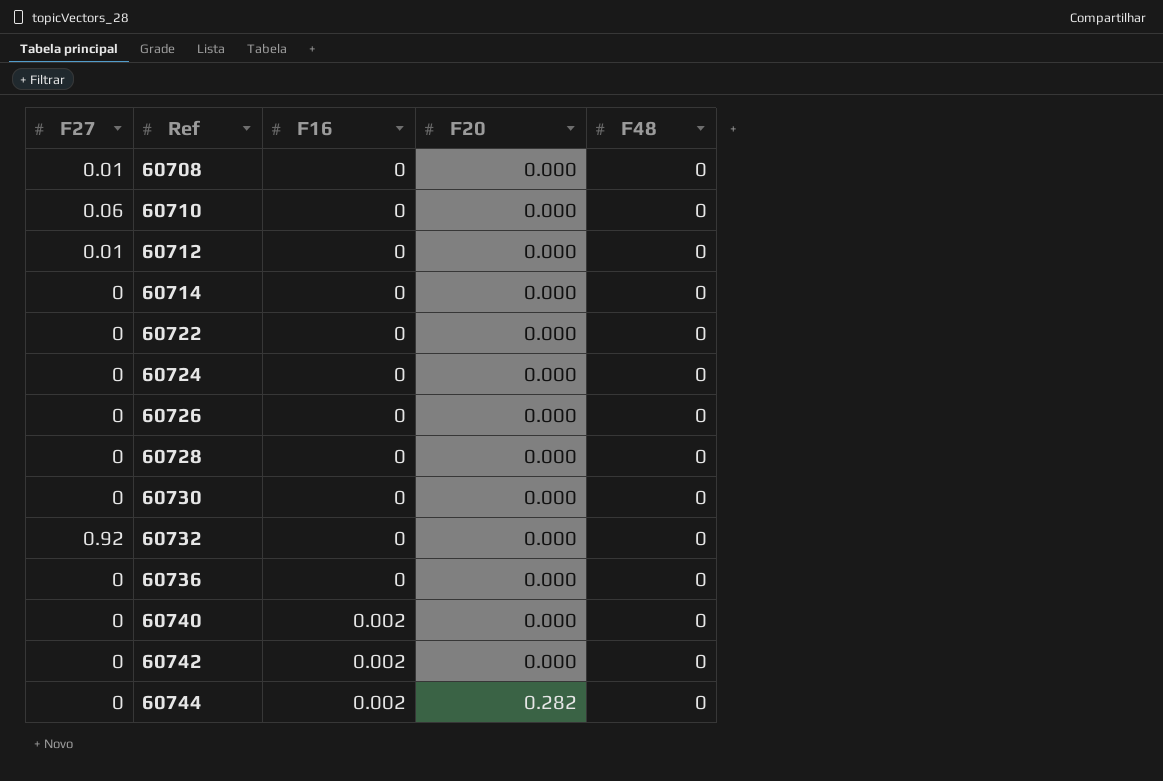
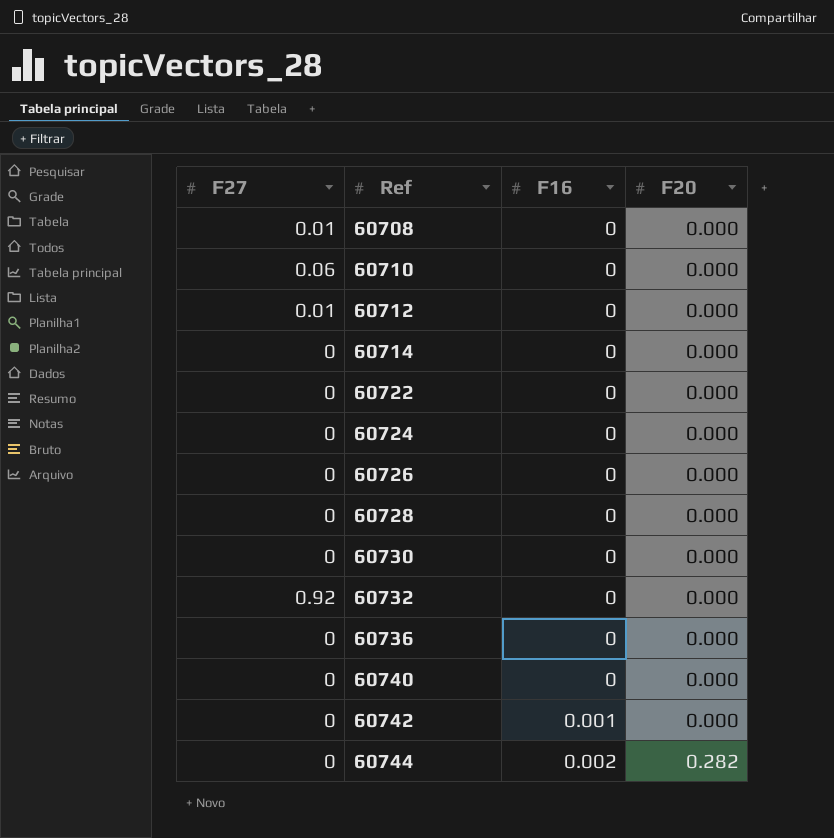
column F48 | position: 5 -> none
60740 | F16: 0.002 -> 0
60742 | F16: 0.002 -> 0.001

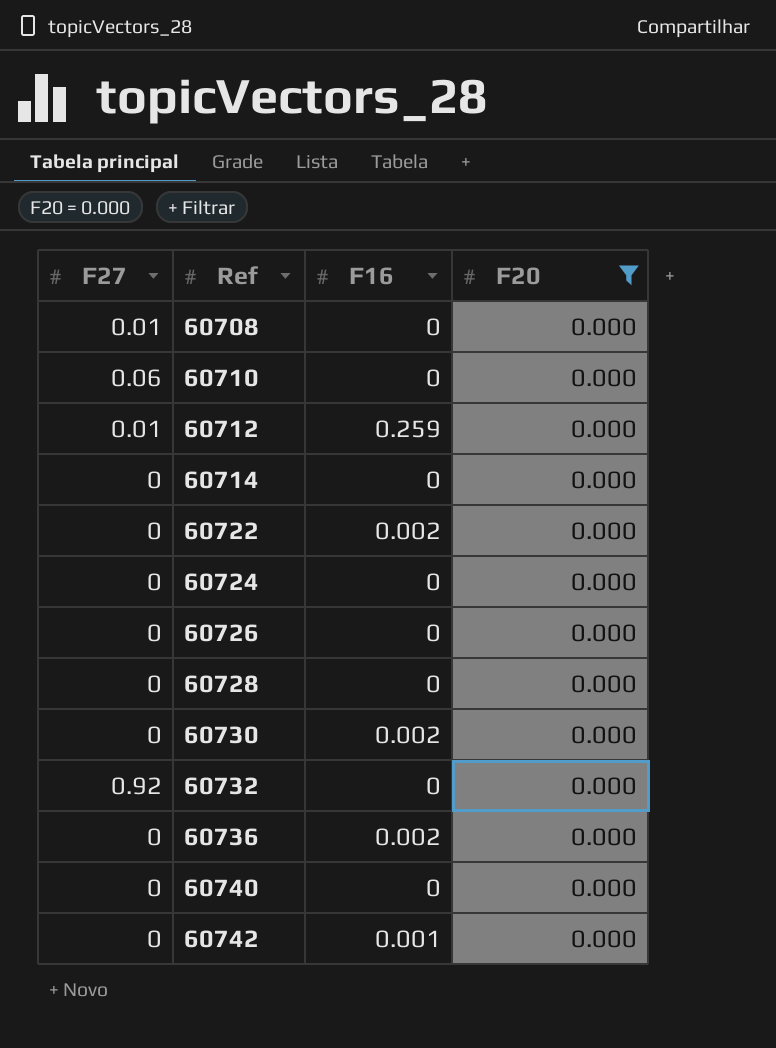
filter: none -> F20 = 0.000
60712 | F16: 0 -> 0.259
60722 | F16: 0 -> 0.002
60730 | F16: 0 -> 0.002
60736 | F16: 0 -> 0.002

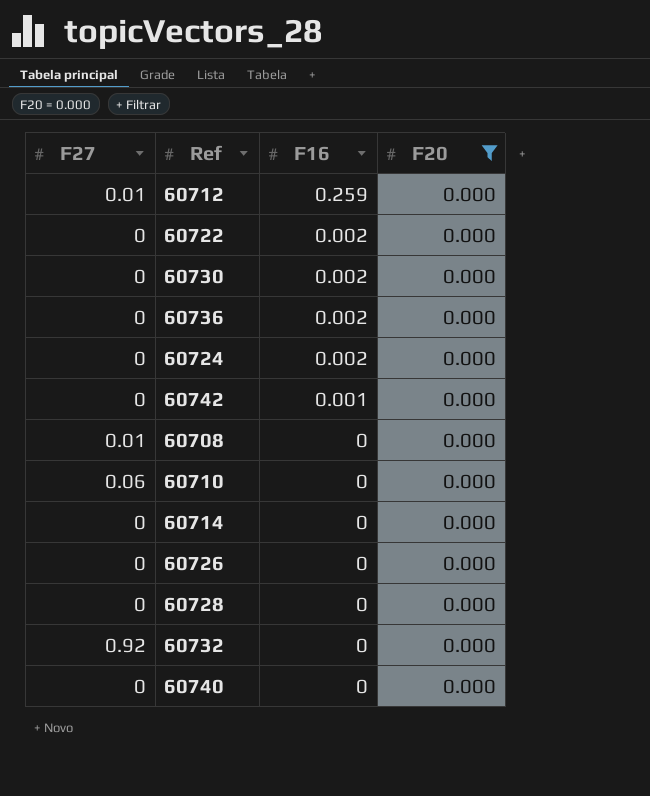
row order: Ref ascending -> F16 descending
60724 | F16: 0 -> 0.002

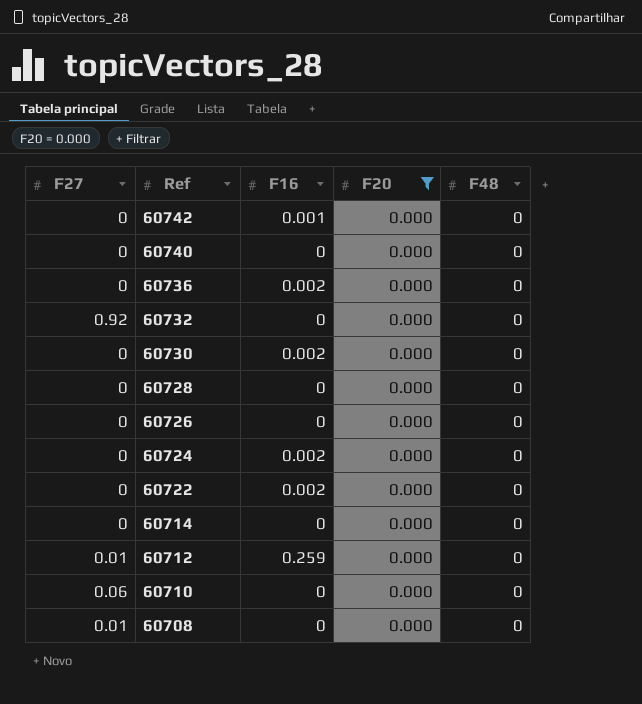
row order: F16 descending -> Ref descending
column F48 | position: none -> 5

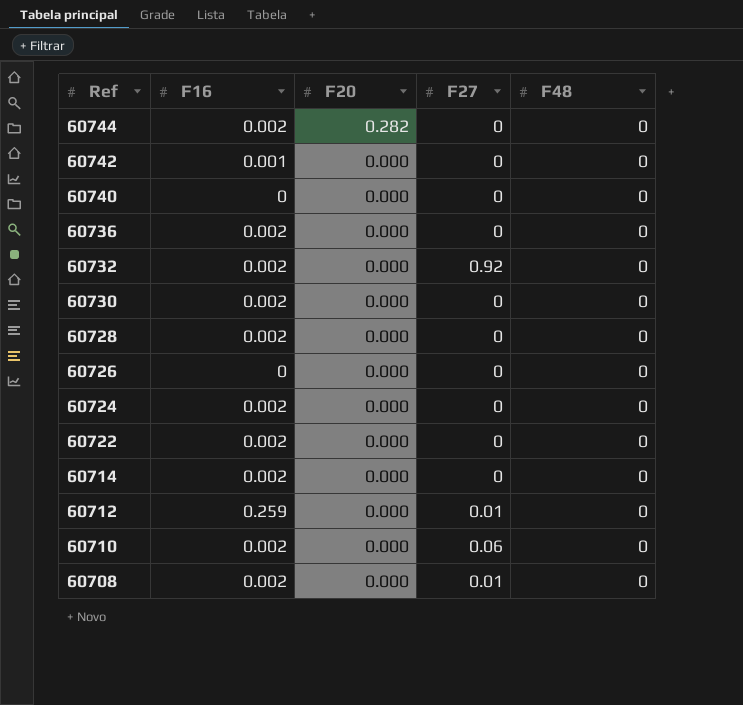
filter: F20 = 0.000 -> none
column F27 | position: 1 -> 4
60732 | F16: 0 -> 0.002
60728 | F16: 0 -> 0.002
60714 | F16: 0 -> 0.002
60710 | F16: 0 -> 0.002
60708 | F16: 0 -> 0.002

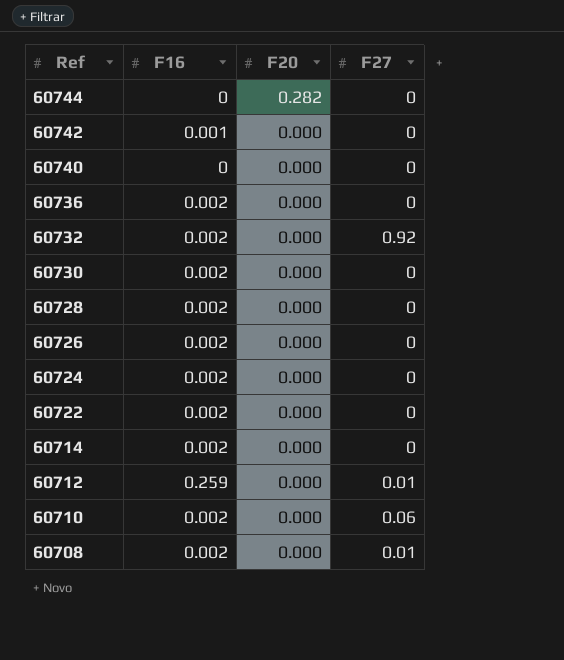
column F48 | position: 5 -> none
60744 | F16: 0.002 -> 0
60726 | F16: 0 -> 0.002

